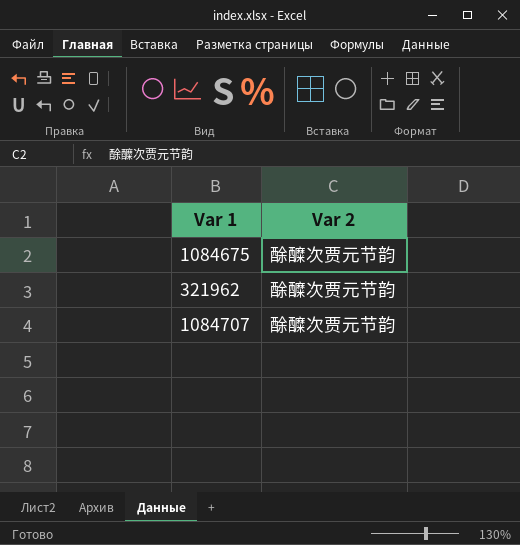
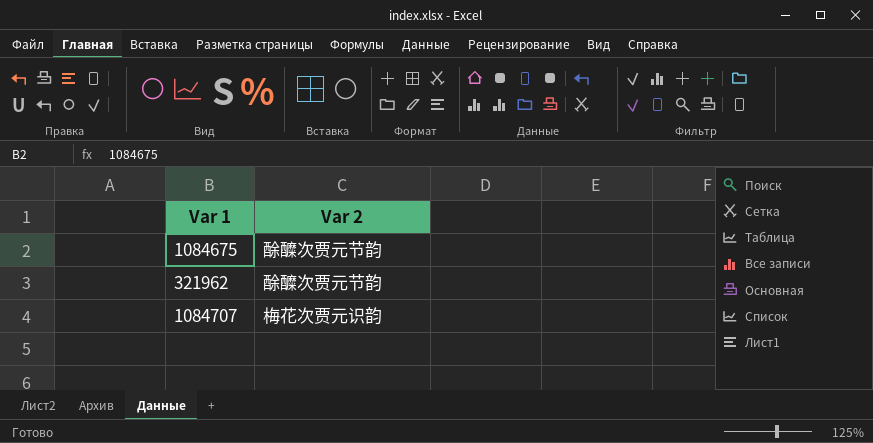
1084707 | Var 2: 酴醾次贾元节韵 -> 梅花次贾元识韵

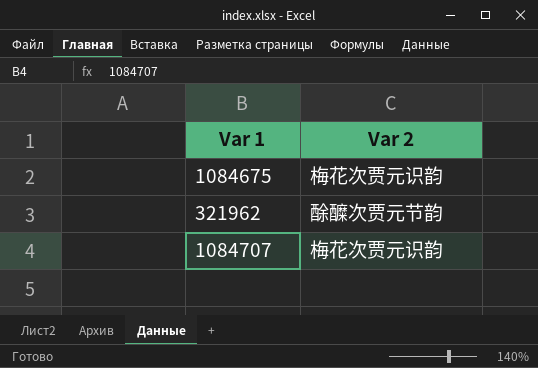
1084675 | Var 2: 酴醾次贾元节韵 -> 梅花次贾元识韵

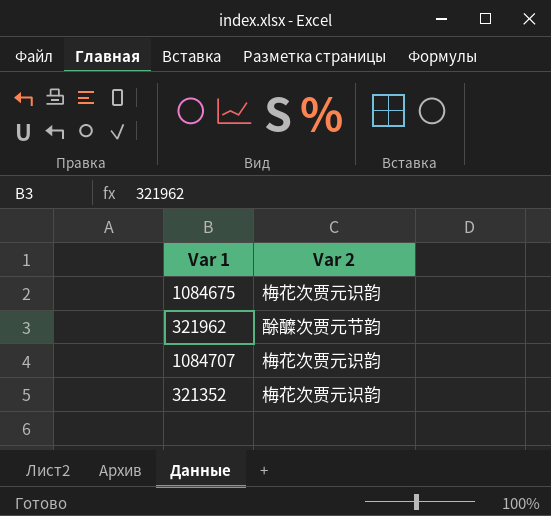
row 321352: none -> 梅花次贾元识韵

